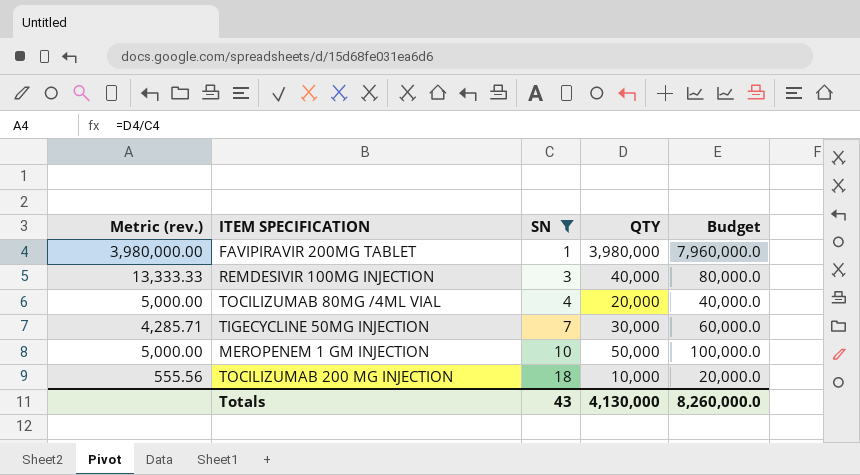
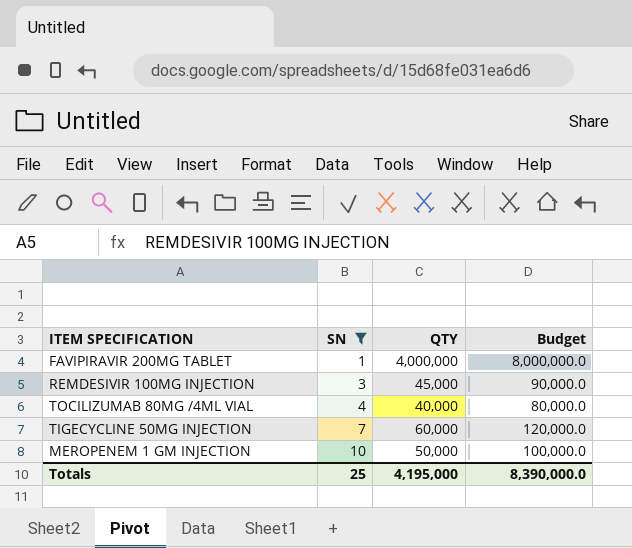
column Metric (rev.) | formula: [QTY] / [SN] -> none
row TOCILIZUMAB 200 MG INJECTION: 555.56 | 18 | 10,000 | 20,000.0 -> none
FAVIPIRAVIR 200MG TABLET | QTY: 3,980,000 -> 4,000,000
FAVIPIRAVIR 200MG TABLET | Budget: 7,960,000.0 -> 8,000,000.0
REMDESIVIR 100MG INJECTION | QTY: 40,000 -> 45,000
REMDESIVIR 100MG INJECTION | Budget: 80,000.0 -> 90,000.0
TOCILIZUMAB 80MG /4ML VIAL | QTY: 20,000 -> 40,000
TOCILIZUMAB 80MG /4ML VIAL | Budget: 40,000.0 -> 80,000.0
TIGECYCLINE 50MG INJECTION | QTY: 30,000 -> 60,000
TIGECYCLINE 50MG INJECTION | Budget: 60,000.0 -> 120,000.0
Totals | SN: 43 -> 25
Totals | QTY: 4,130,000 -> 4,195,000
Totals | Budget: 8,260,000.0 -> 8,390,000.0

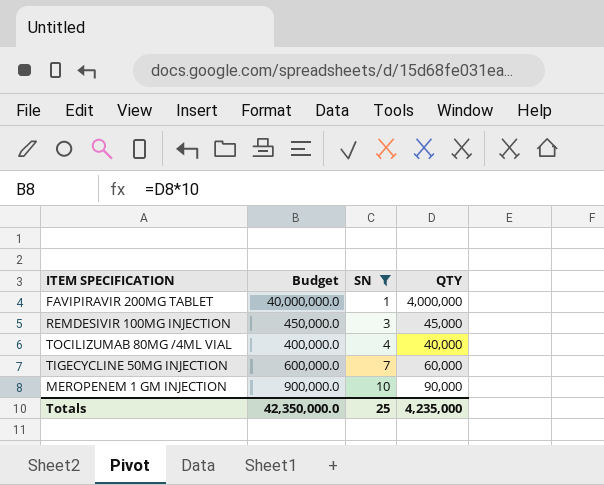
column Budget | formula: [QTY] * 2 -> [QTY] * 10
column Budget | position: 4 -> 2
MEROPENEM 1 GM INJECTION | QTY: 50,000 -> 90,000
Totals | Budget: 8,390,000.0 -> 42,350,000.0
Totals | QTY: 4,195,000 -> 4,235,000

